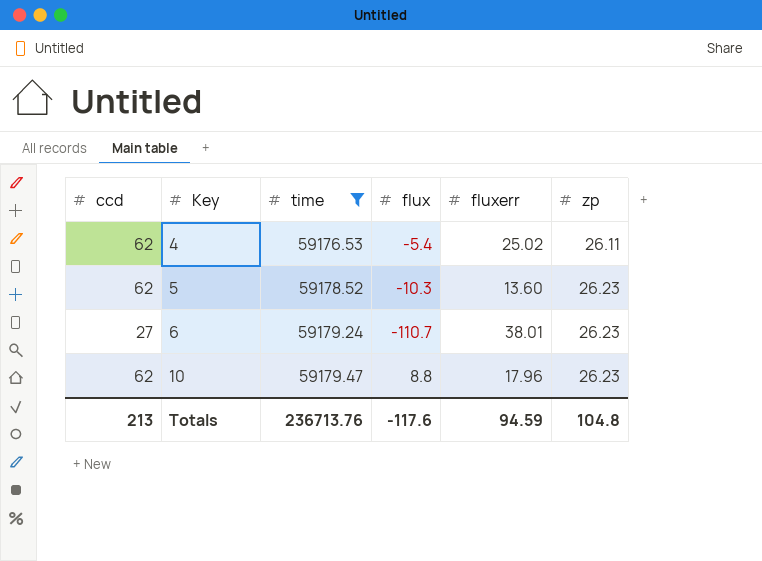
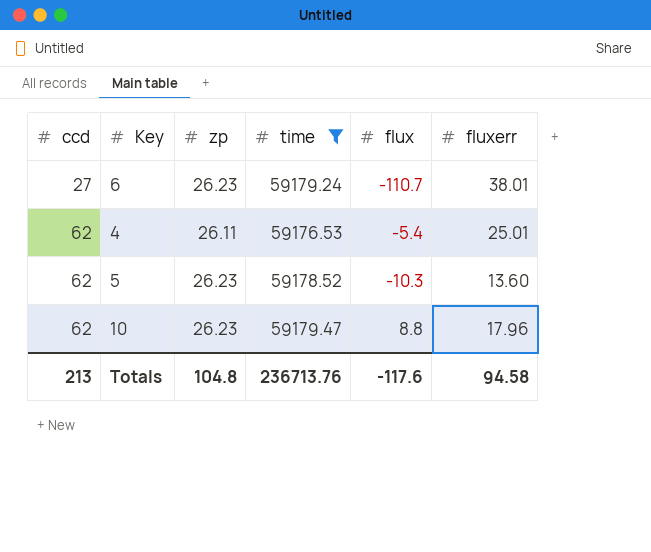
row order: Key ascending -> ccd ascending
column zp | position: 6 -> 3
4 | fluxerr: 25.02 -> 25.01
Totals | fluxerr: 94.59 -> 94.58

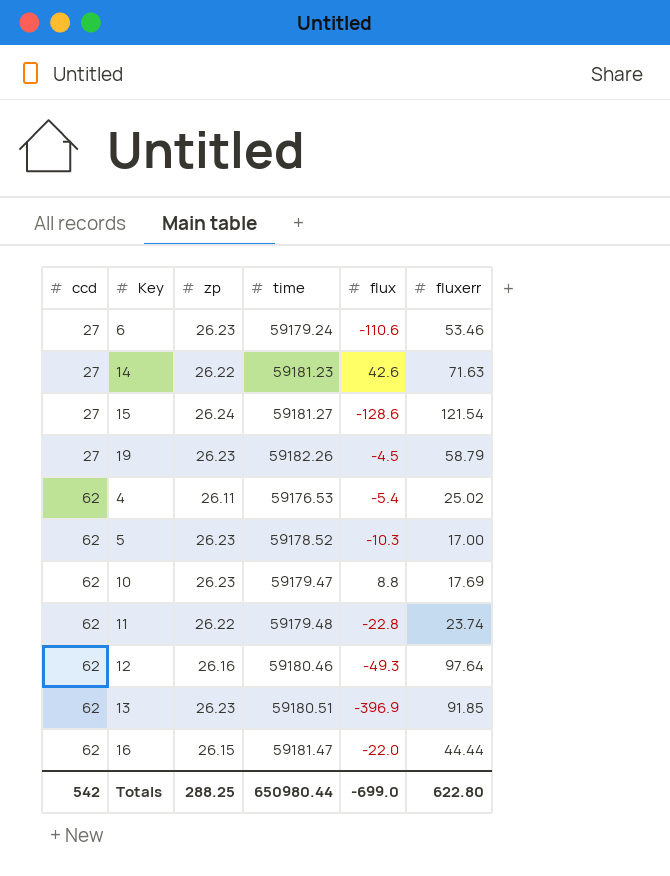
filter: time <= 59179.47 -> none
6 | flux: -110.7 -> -110.6
6 | fluxerr: 38.01 -> 53.46
4 | fluxerr: 25.01 -> 25.02
5 | fluxerr: 13.60 -> 17.00
10 | fluxerr: 17.96 -> 17.69
Totals | ccd: 213 -> 542
Totals | zp: 104.8 -> 288.25
Totals | time: 236713.76 -> 650980.44
Totals | flux: -117.6 -> -699.0
Totals | fluxerr: 94.58 -> 622.80

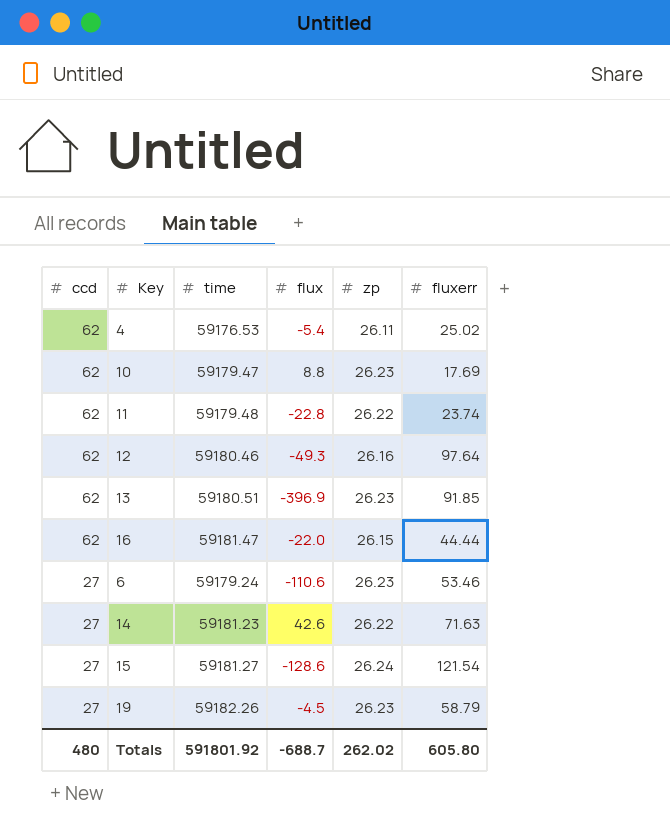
row order: ccd ascending -> ccd descending
column zp | position: 3 -> 5
row 5: 62 | 26.23 | 59178.52 | -10.3 | 17.00 -> none
Totals | ccd: 542 -> 480
Totals | time: 650980.44 -> 591801.92
Totals | flux: -699.0 -> -688.7
Totals | zp: 288.25 -> 262.02
Totals | fluxerr: 622.80 -> 605.80

